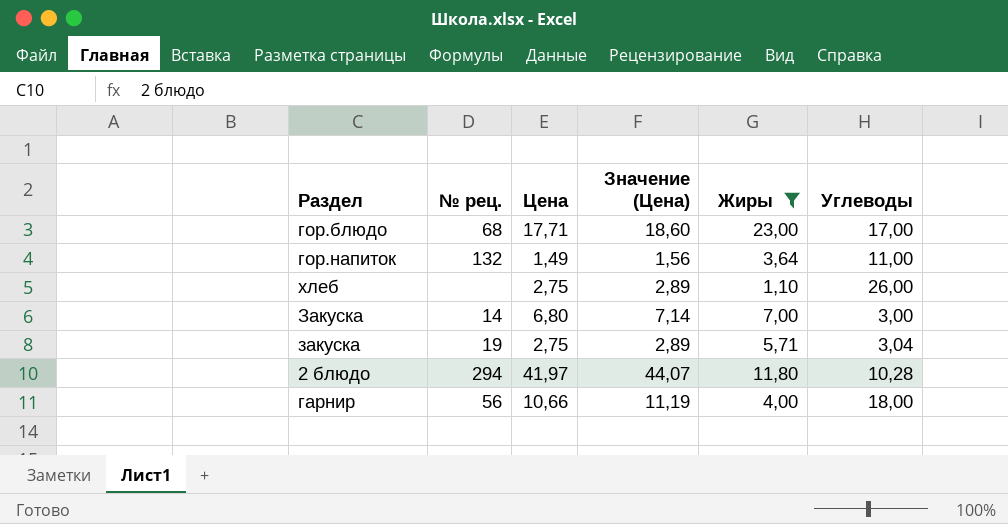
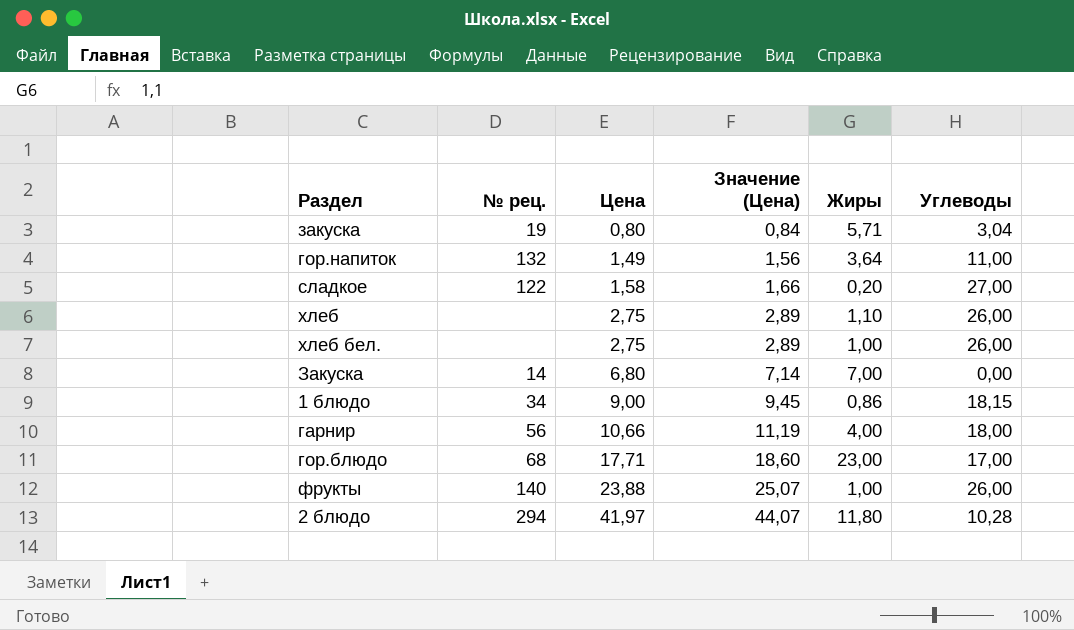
filter: Жиры >= 1,10 -> none
row order: none -> Цена ascending
закуска | Цена: 2,75 -> 0,80
закуска | Значение (Цена): 2,89 -> 0,84
Закуска | Углеводы: 3,00 -> 0,00

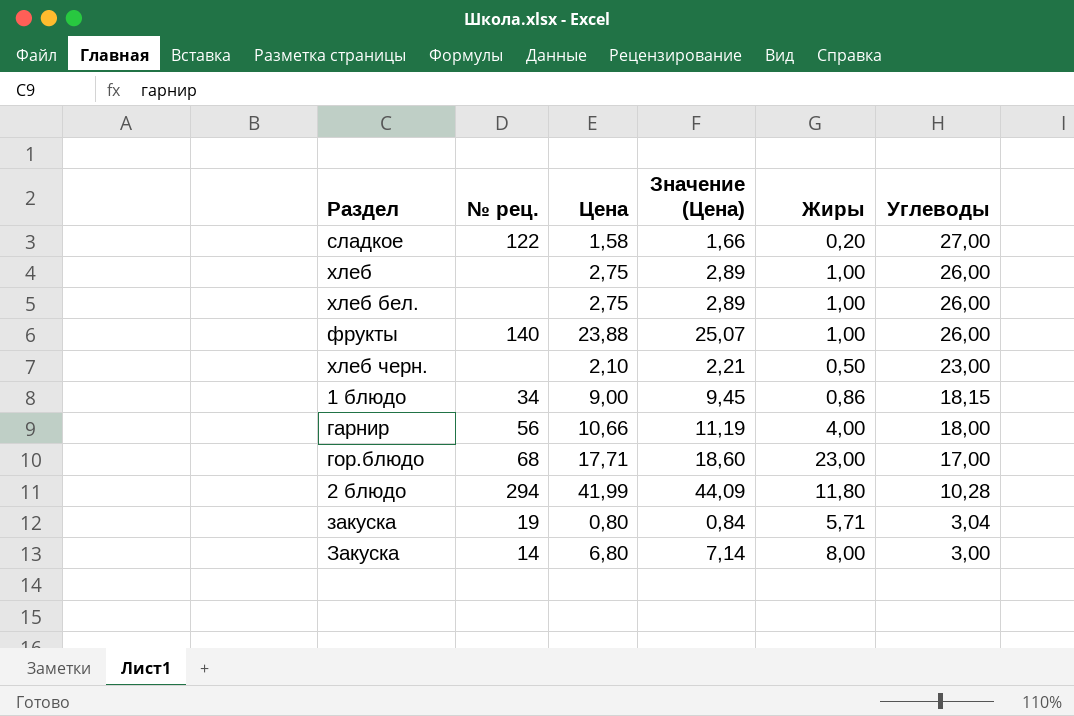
row order: Цена ascending -> Углеводы descending
row гор.напиток: 132 | 1,49 | 1,56 | 3,64 | 11,00 -> none
хлеб | Жиры: 1,10 -> 1,00
row хлеб черн.: none -> none | 2,10 | 2,21 | 0,50 | 23,00
2 блюдо | Цена: 41,97 -> 41,99
2 блюдо | Значение (Цена): 44,07 -> 44,09
Закуска | Жиры: 7,00 -> 8,00
Закуска | Углеводы: 0,00 -> 3,00

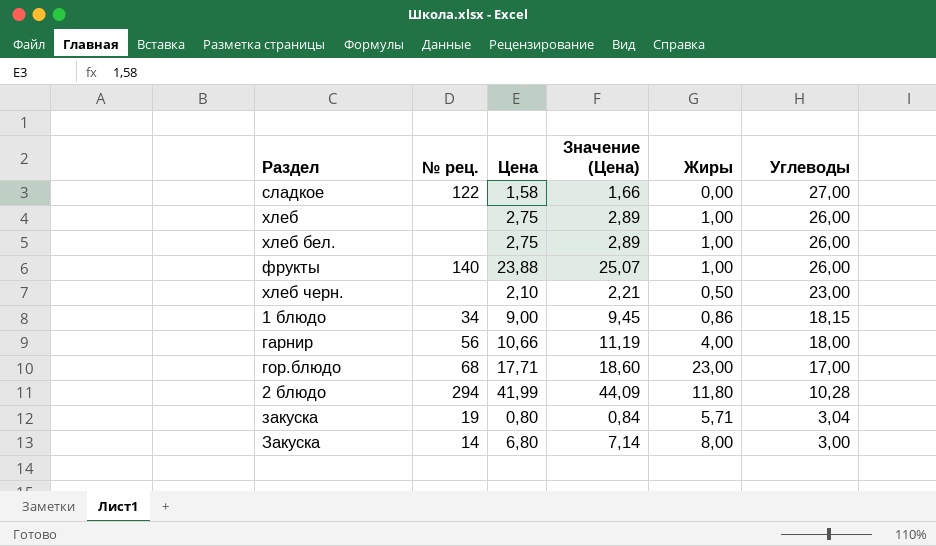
сладкое | Жиры: 0,20 -> 0,00

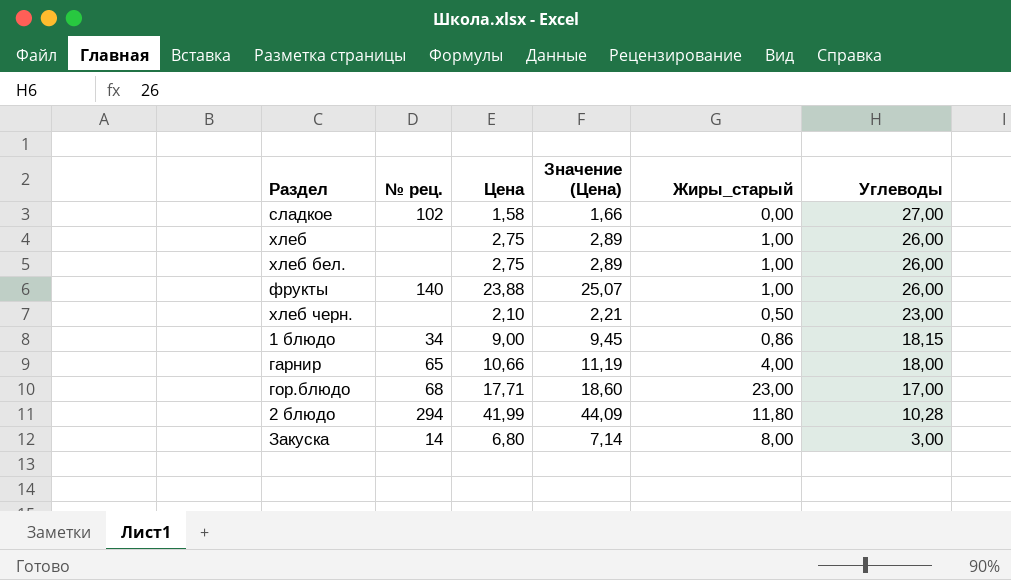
column name: Жиры -> Жиры_старый
row закуска: 19 | 0,80 | 0,84 | 5,71 | 3,04 -> none
сладкое | № рец.: 122 -> 102
гарнир | № рец.: 56 -> 65

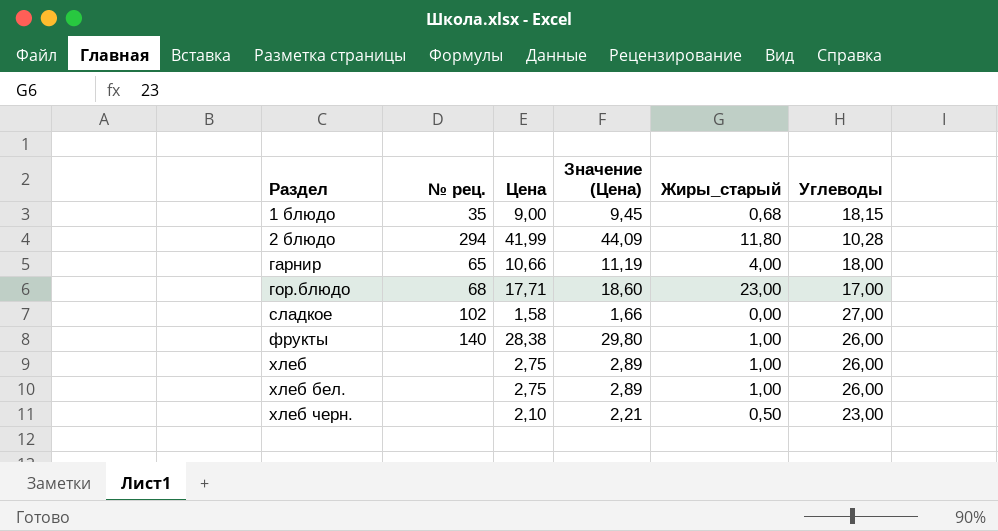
row order: Углеводы descending -> Раздел ascending
row Закуска: 14 | 6,80 | 7,14 | 8,00 | 3,00 -> none
1 блюдо | № рец.: 34 -> 35
1 блюдо | Жиры_старый: 0,86 -> 0,68
фрукты | Цена: 23,88 -> 28,38
фрукты | Значение (Цена): 25,07 -> 29,80

